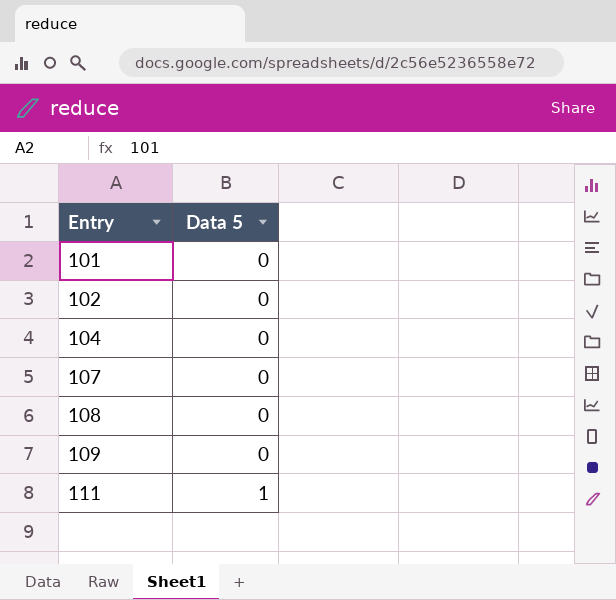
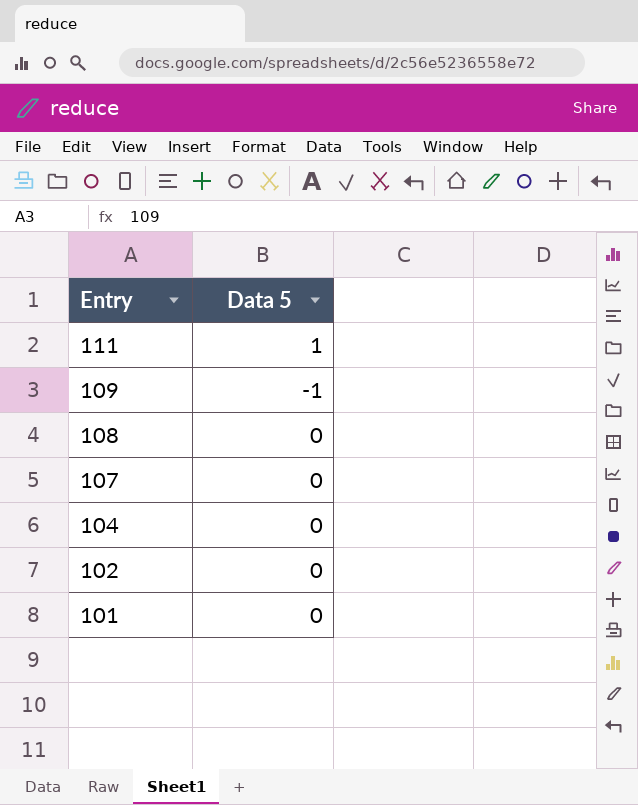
row order: Entry ascending -> Entry descending
109 | Data 5: 0 -> -1

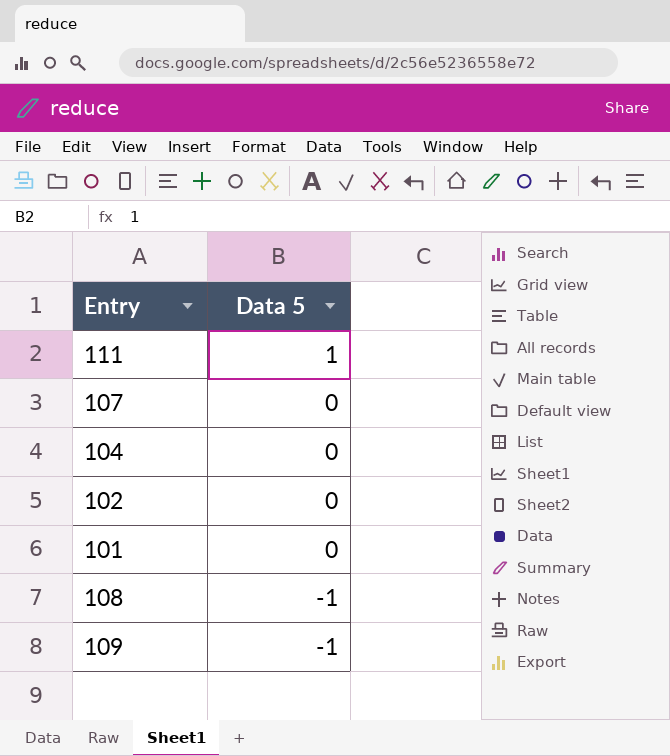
row order: Entry descending -> Data 5 descending
108 | Data 5: 0 -> -1

